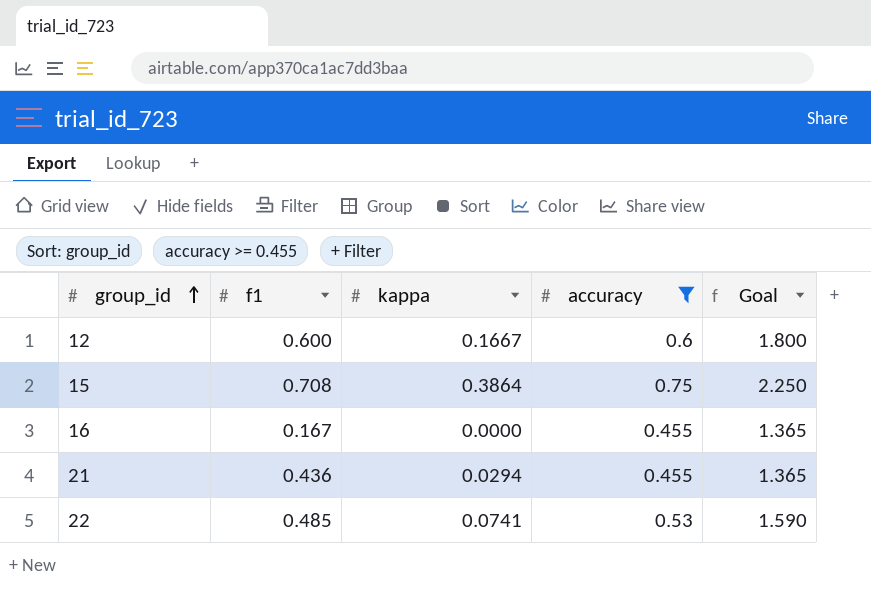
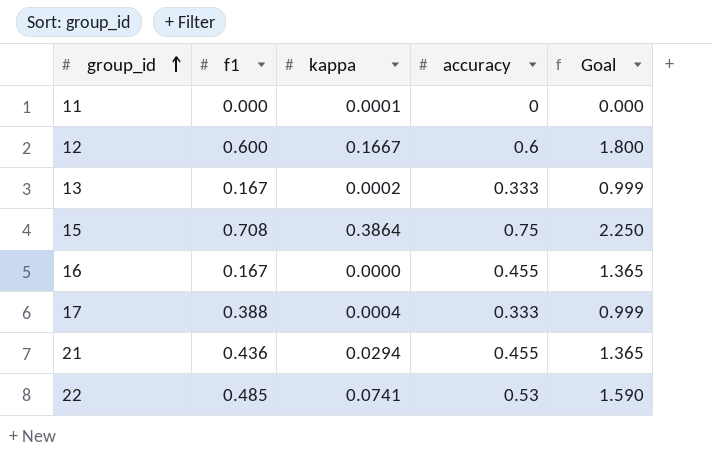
filter: accuracy >= 0.455 -> none

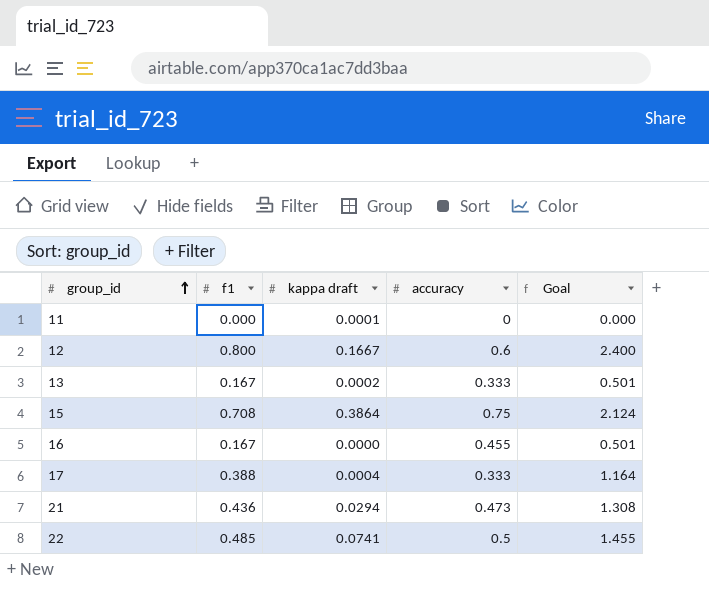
column name: kappa -> kappa draft
column Goal | formula: [accuracy] * 3 -> [f1] * 3
12 | f1: 0.600 -> 0.800
21 | accuracy: 0.455 -> 0.473
22 | accuracy: 0.53 -> 0.5

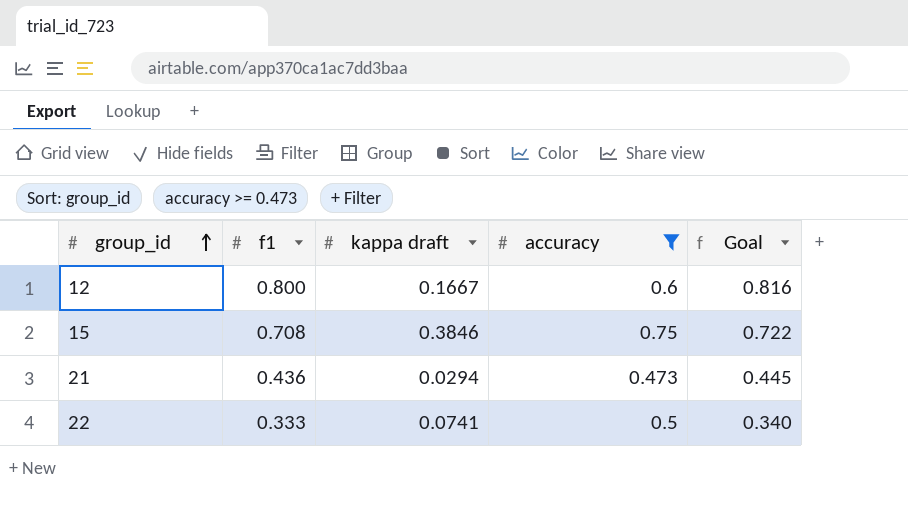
filter: none -> accuracy >= 0.473
column Goal | formula: [f1] * 3 -> [f1] * 1.02
15 | kappa draft: 0.3864 -> 0.3846
22 | f1: 0.485 -> 0.333

